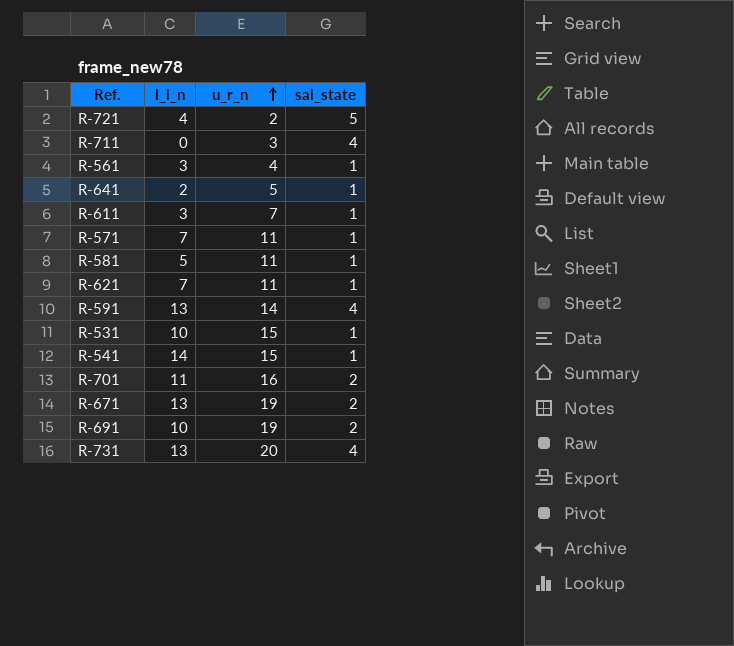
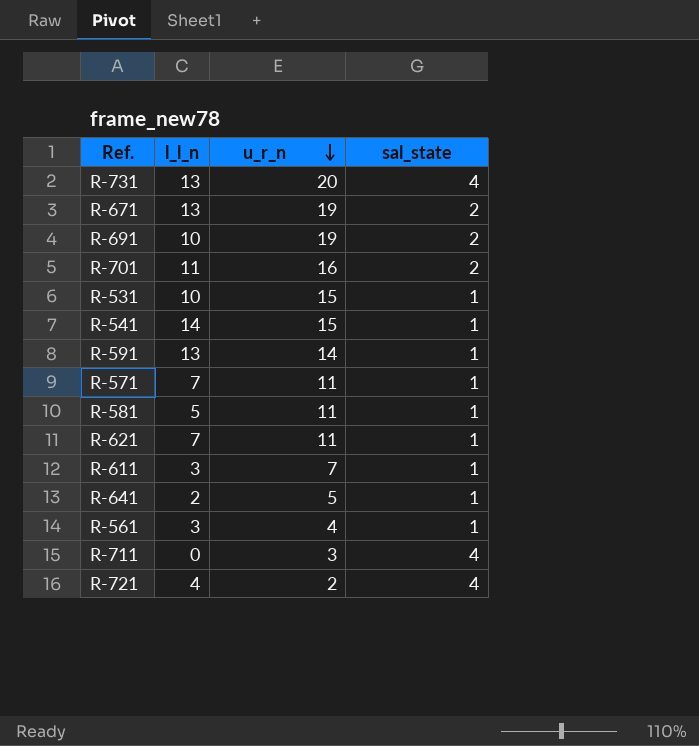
row order: u_r_n ascending -> u_r_n descending
R-591 | sal_state: 4 -> 1
R-721 | sal_state: 5 -> 4

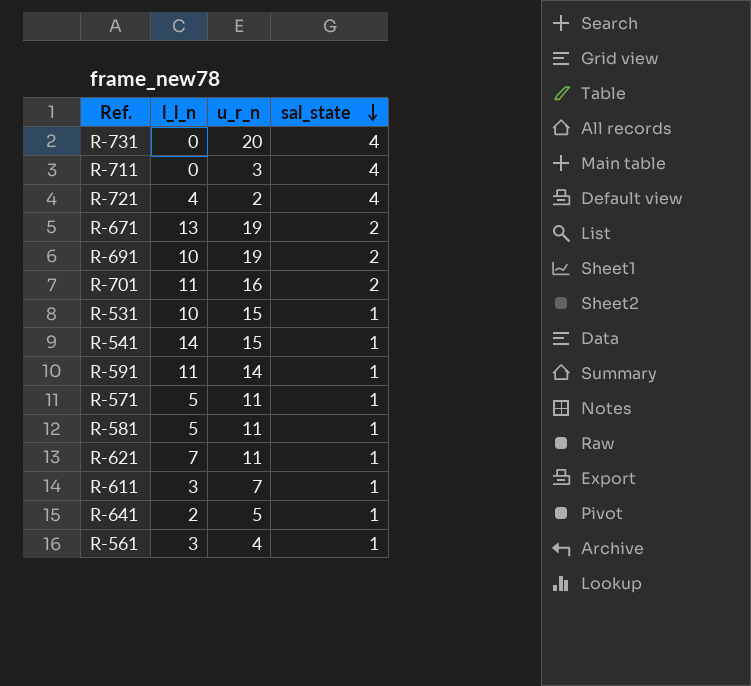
row order: u_r_n descending -> sal_state descending
R-731 | l_l_n: 13 -> 0
R-591 | l_l_n: 13 -> 11
R-571 | l_l_n: 7 -> 5

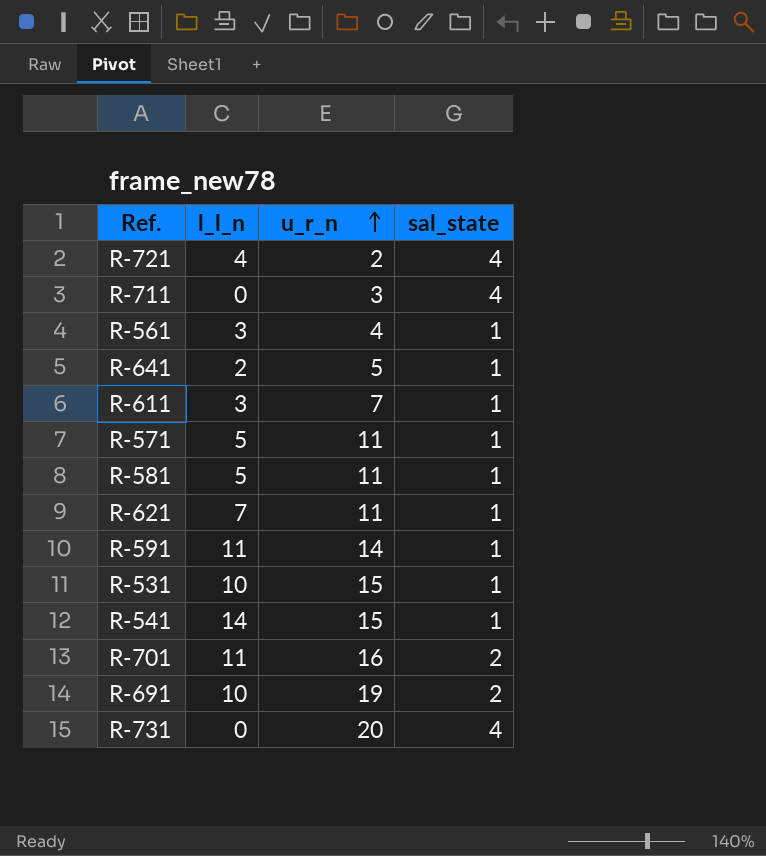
row order: sal_state descending -> u_r_n ascending
row R-671: 13 | 19 | 2 -> none

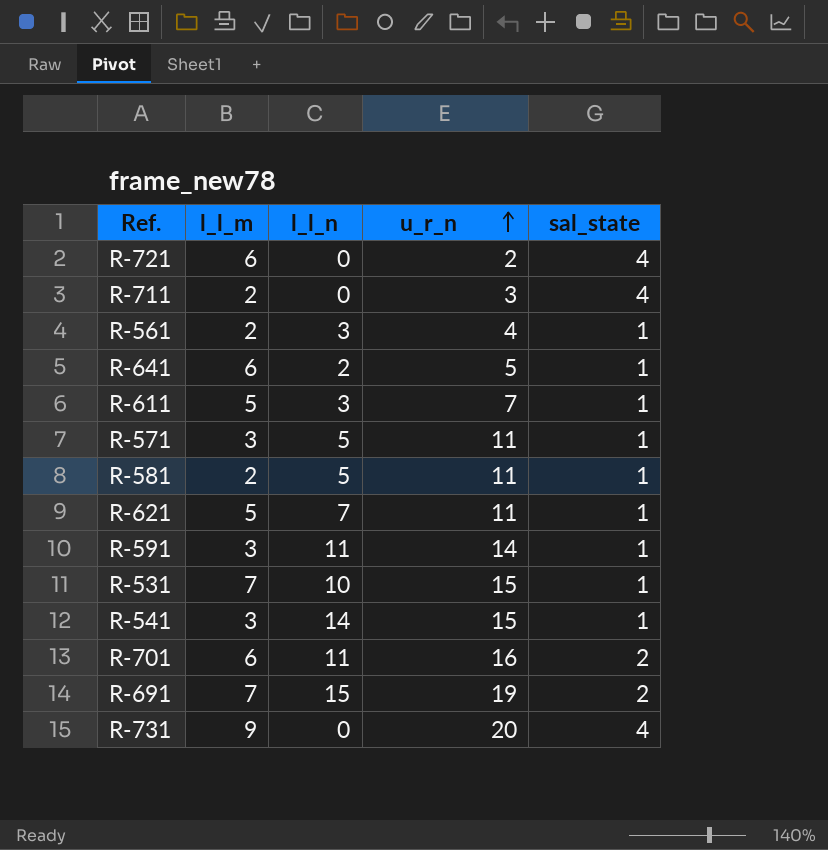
column l_l_m | position: none -> 2
R-721 | l_l_n: 4 -> 0
R-691 | l_l_n: 10 -> 15

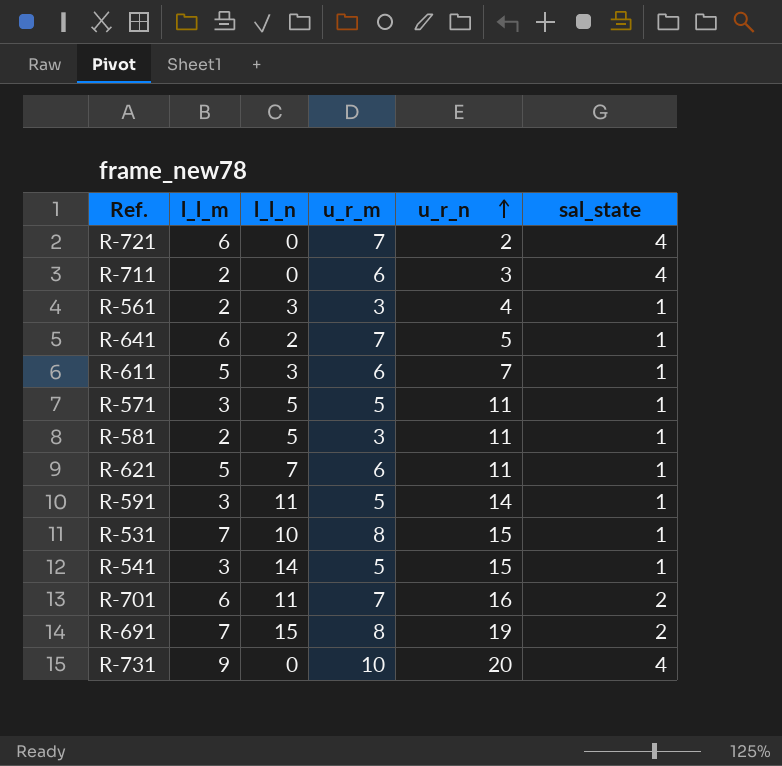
column u_r_m | position: none -> 4

